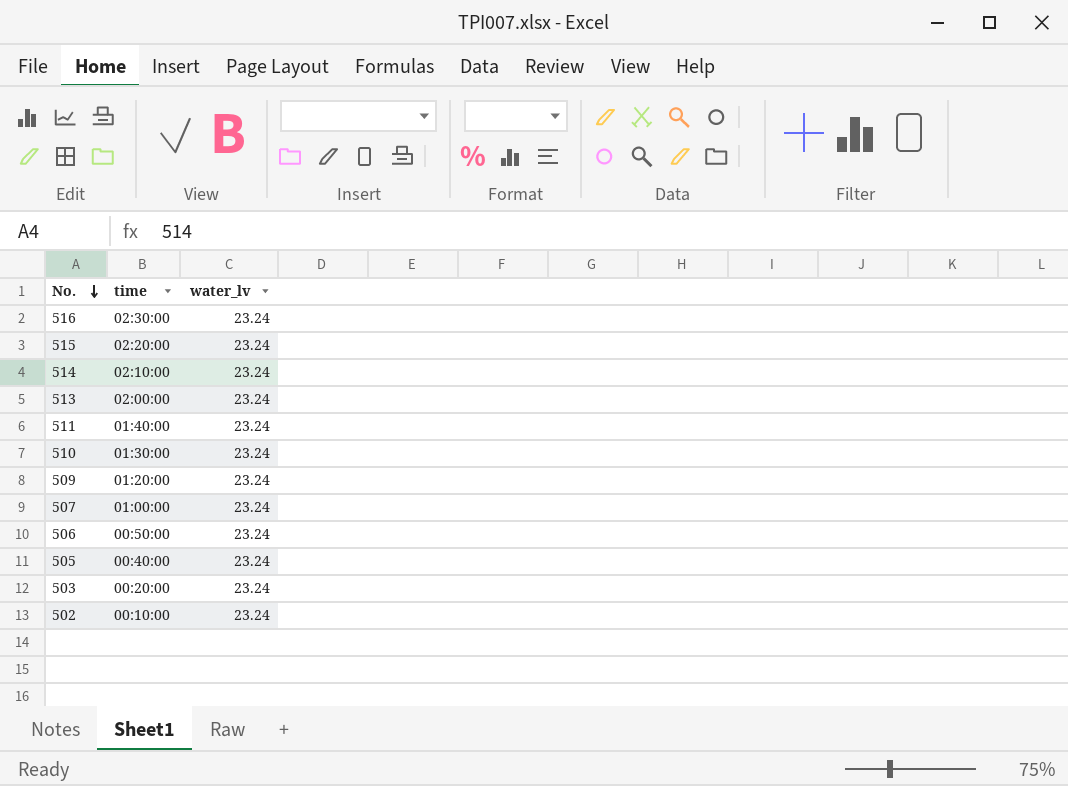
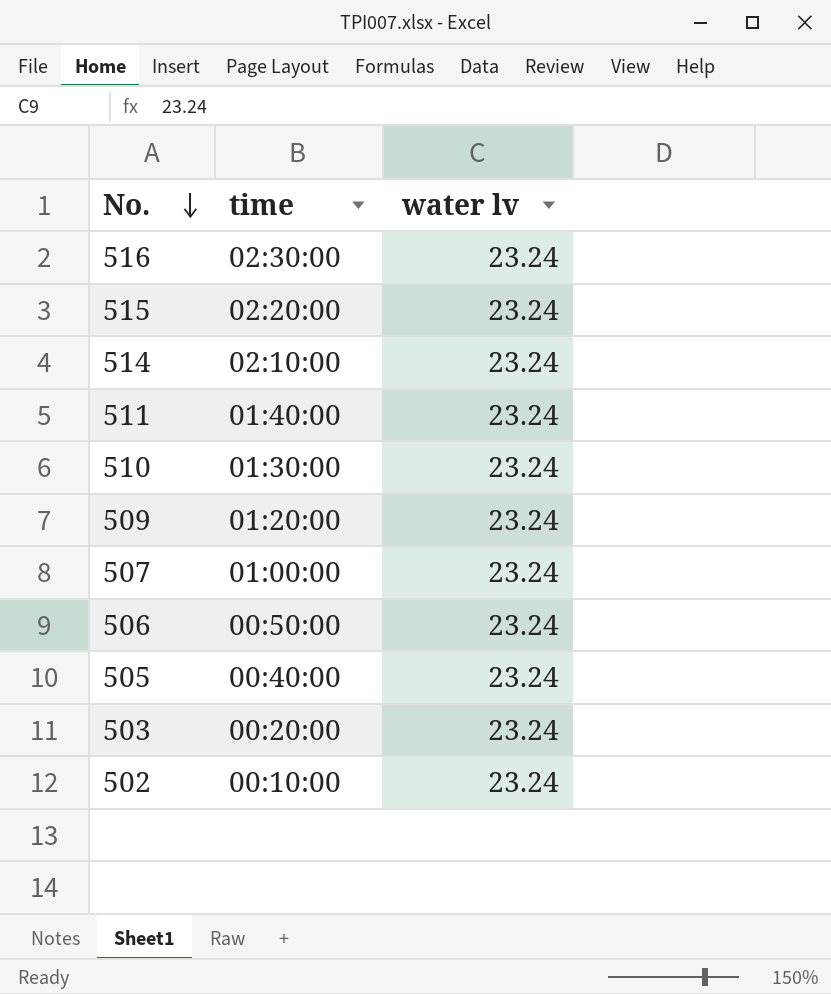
column name: water_lv -> water lv
row 513: 02:00:00 | 23.24 -> none

